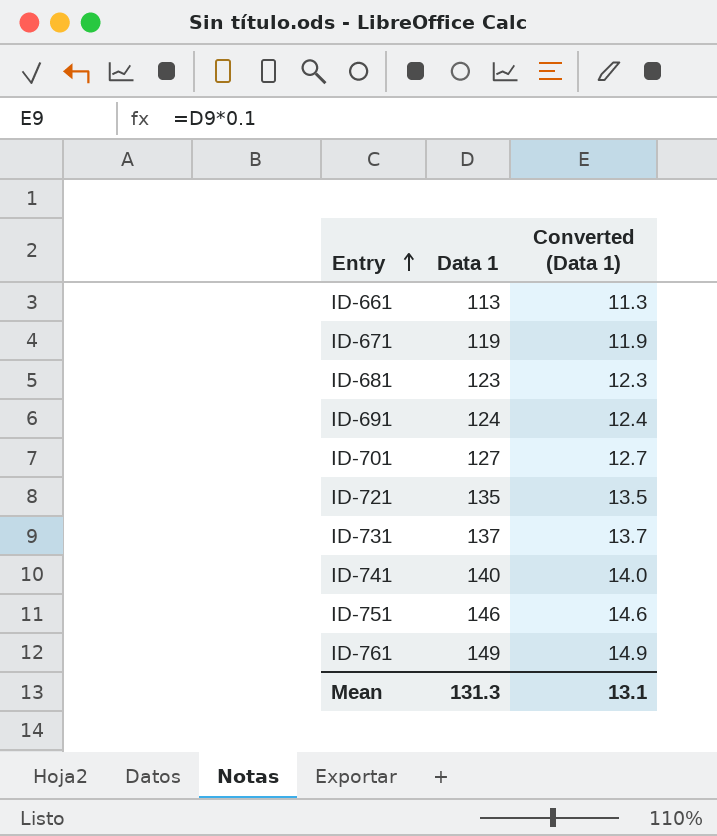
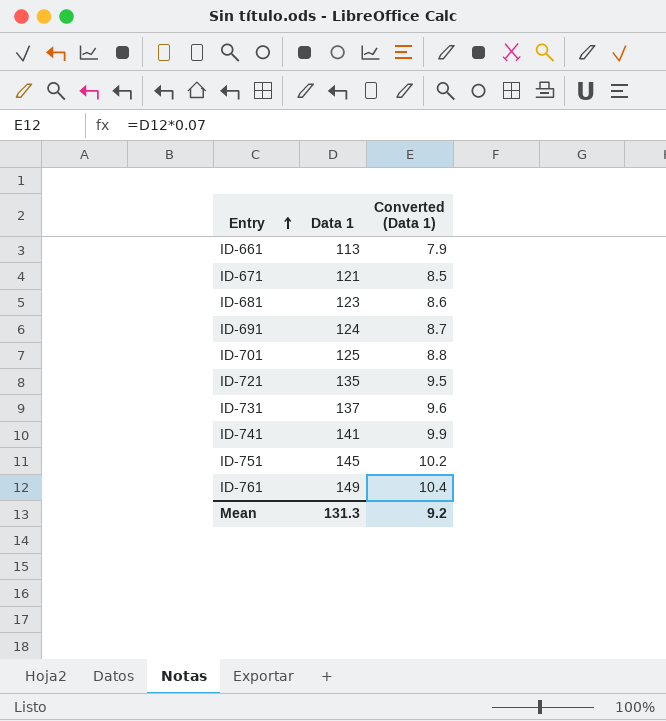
column Converted (Data 1) | formula: [Data 1] * 0.1 -> [Data 1] * 0.07
ID-671 | Data 1: 119 -> 121
ID-701 | Data 1: 127 -> 125
ID-741 | Data 1: 140 -> 141
ID-751 | Data 1: 146 -> 145
Mean | Converted (Data 1): 13.1 -> 9.2

